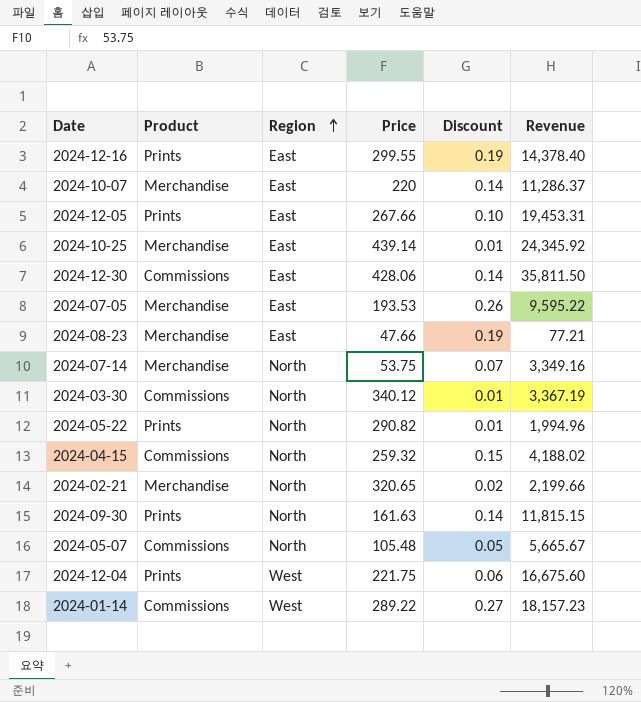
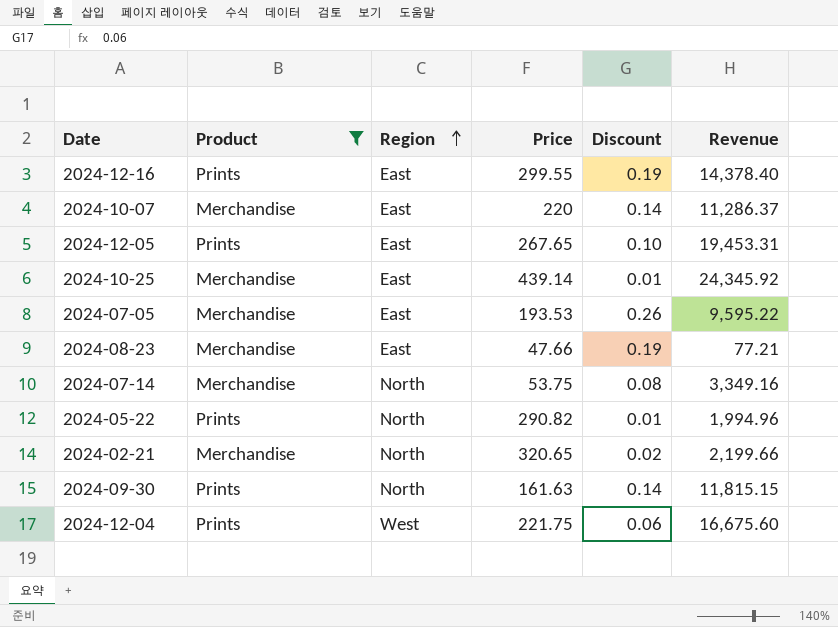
filter: none -> Product != Commissions
2024-12-05 | Price: 267.66 -> 267.65
2024-07-14 | Discount: 0.07 -> 0.08

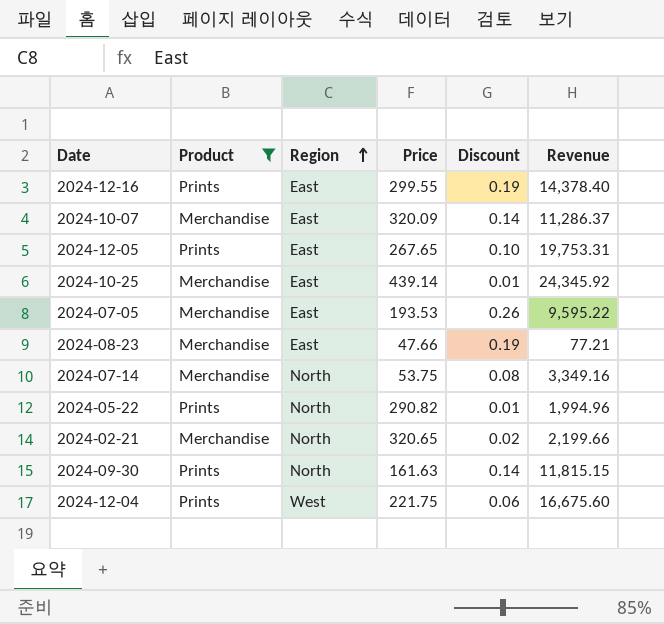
2024-10-07 | Price: 220 -> 320.09
2024-12-05 | Revenue: 19,453.31 -> 19,753.31

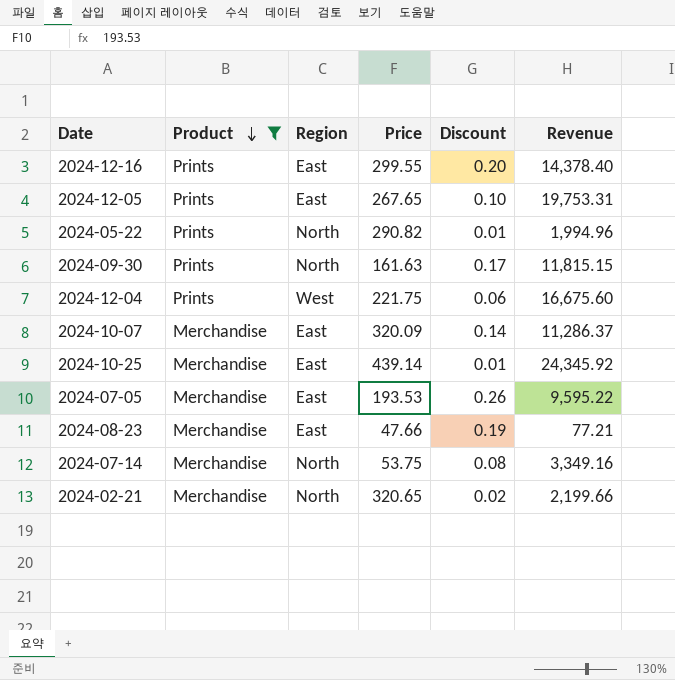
row order: Region ascending -> Product descending
2024-12-16 | Discount: 0.19 -> 0.20
2024-09-30 | Discount: 0.14 -> 0.17

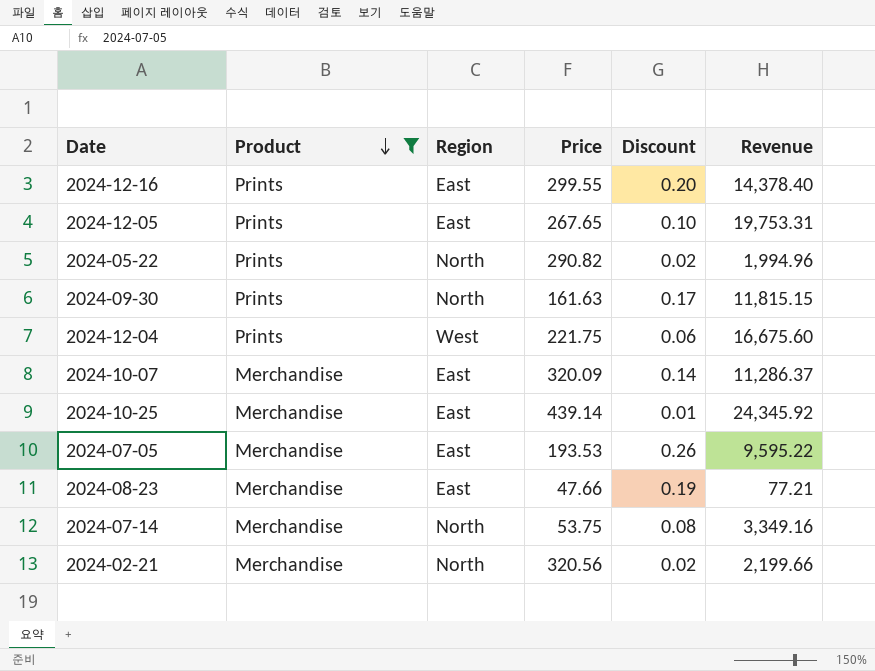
2024-05-22 | Discount: 0.01 -> 0.02
2024-02-21 | Price: 320.65 -> 320.56

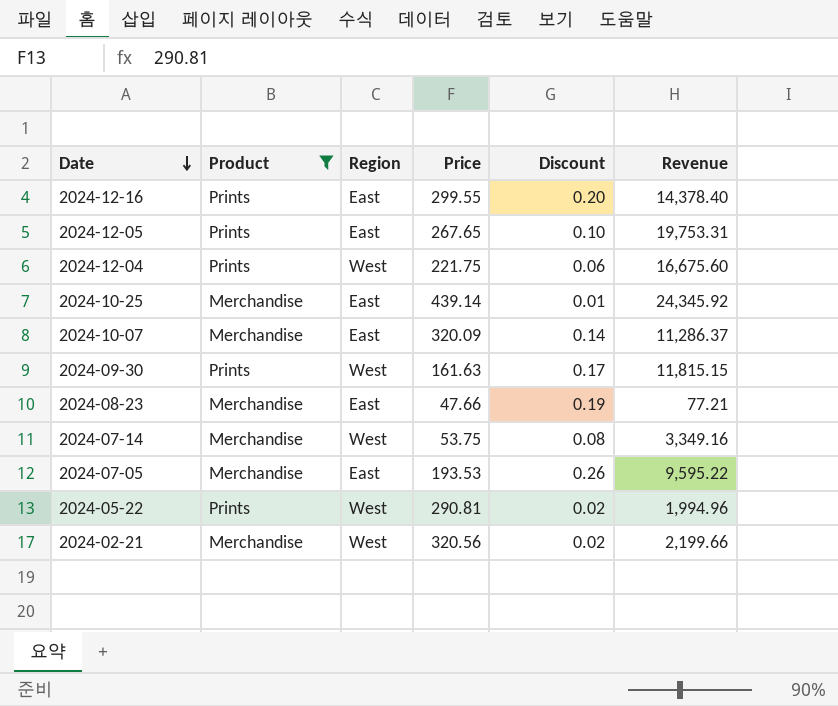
row order: Product descending -> Date descending
2024-09-30 | Region: North -> West
2024-07-14 | Region: North -> West
2024-05-22 | Region: North -> West
2024-05-22 | Price: 290.82 -> 290.81
2024-02-21 | Region: North -> West

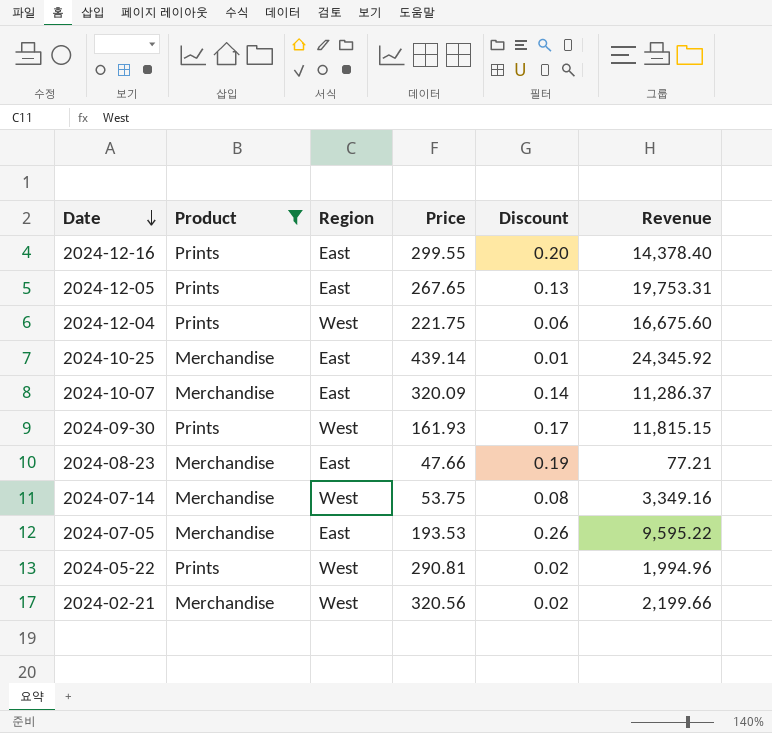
2024-12-05 | Discount: 0.10 -> 0.13
2024-09-30 | Price: 161.63 -> 161.93

